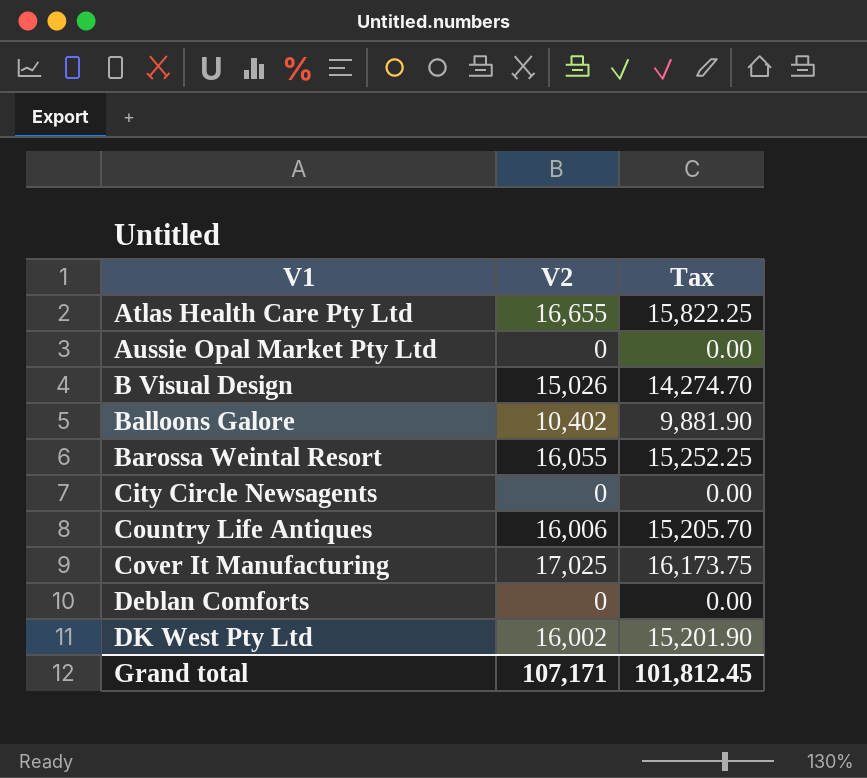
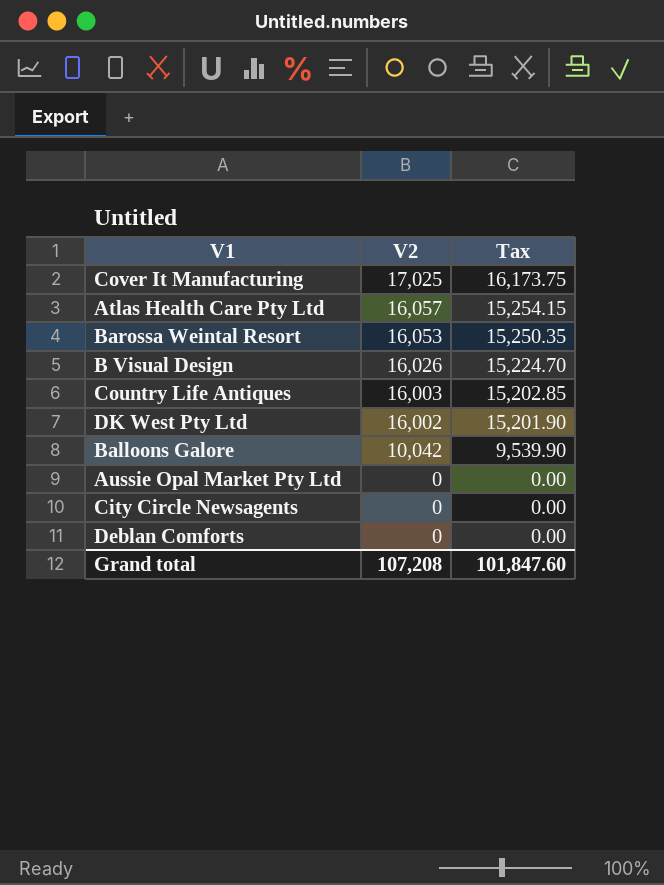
row order: V1 ascending -> V2 descending
Atlas Health Care Pty Ltd | V2: 16,655 -> 16,057
Atlas Health Care Pty Ltd | Tax: 15,822.25 -> 15,254.15
Barossa Weintal Resort | V2: 16,055 -> 16,053
Barossa Weintal Resort | Tax: 15,252.25 -> 15,250.35
B Visual Design | V2: 15,026 -> 16,026
B Visual Design | Tax: 14,274.70 -> 15,224.70
Country Life Antiques | V2: 16,006 -> 16,003
Country Life Antiques | Tax: 15,205.70 -> 15,202.85
Balloons Galore | V2: 10,402 -> 10,042
Balloons Galore | Tax: 9,881.90 -> 9,539.90
Grand total | V2: 107,171 -> 107,208
Grand total | Tax: 101,812.45 -> 101,847.60

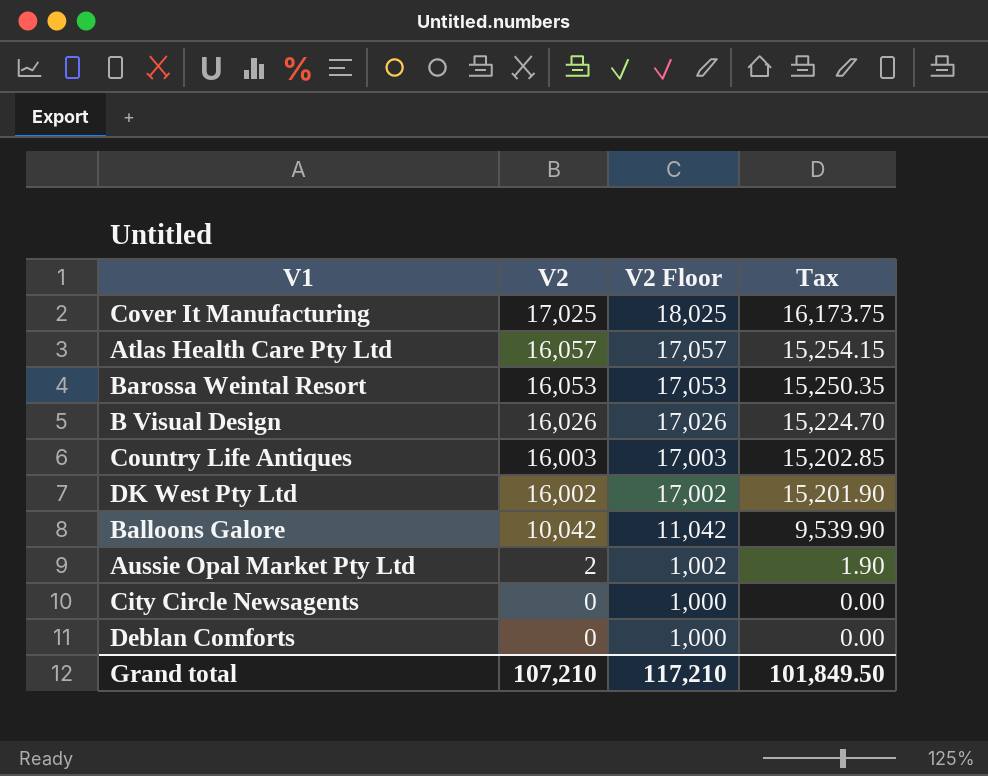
column V2 Floor | formula: none -> [V2] + 1000
Aussie Opal Market Pty Ltd | V2: 0 -> 2
Aussie Opal Market Pty Ltd | Tax: 0.00 -> 1.90
Grand total | V2: 107,208 -> 107,210
Grand total | Tax: 101,847.60 -> 101,849.50

